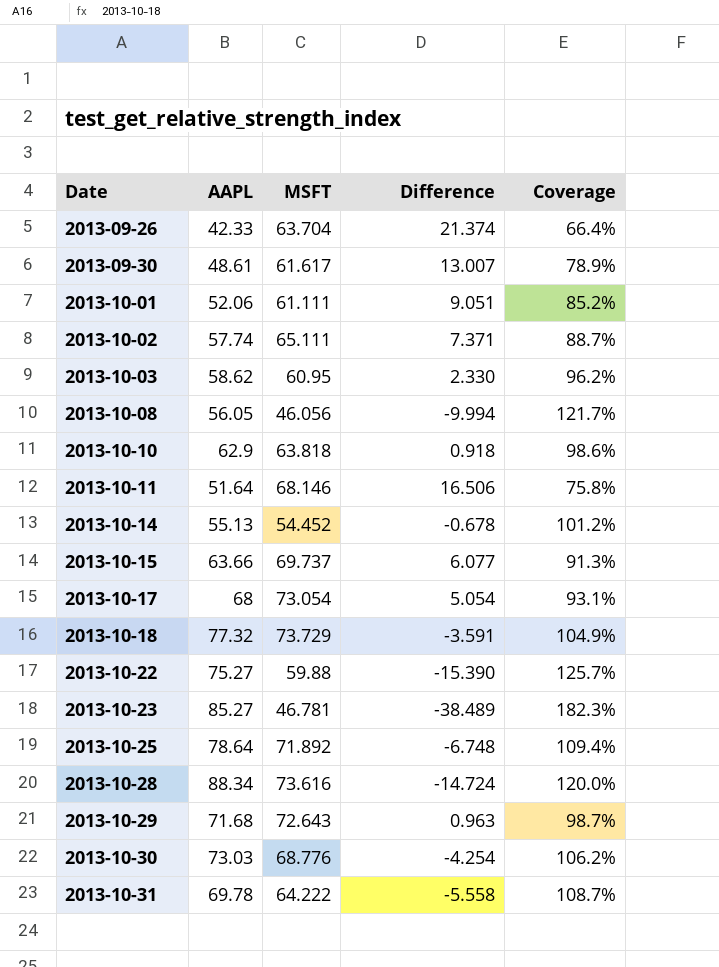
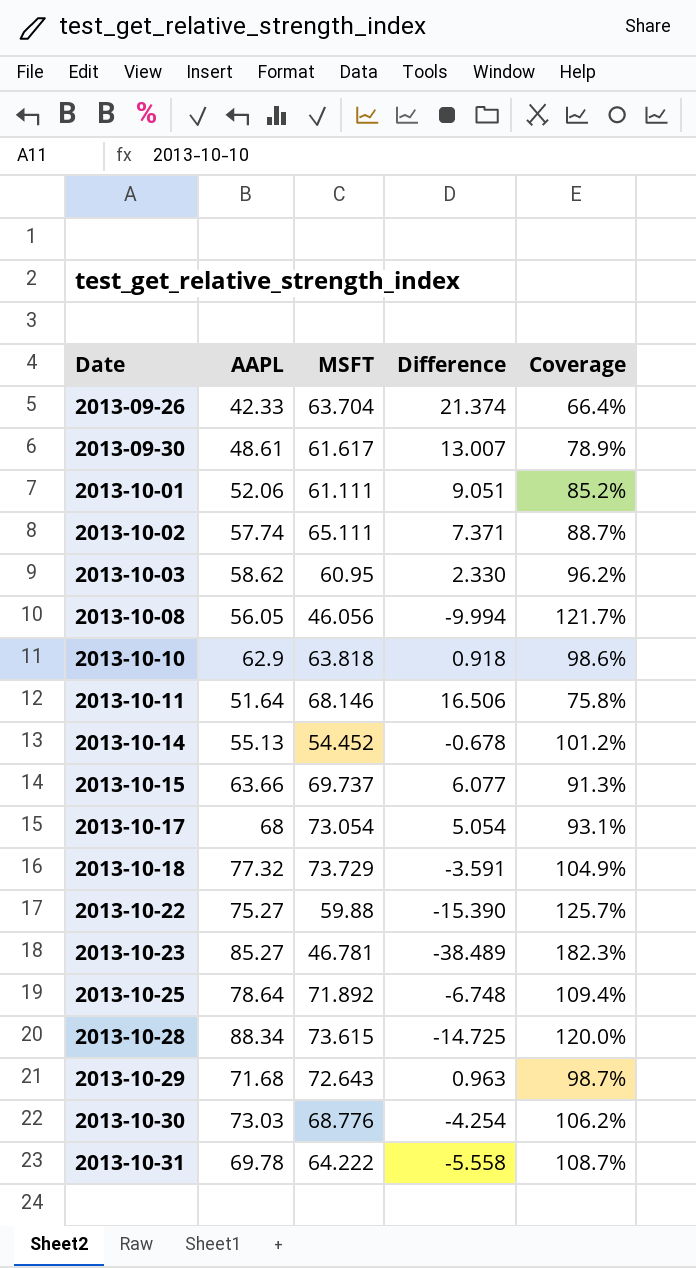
2013-10-28 | MSFT: 73.616 -> 73.615
2013-10-28 | Difference: -14.724 -> -14.725

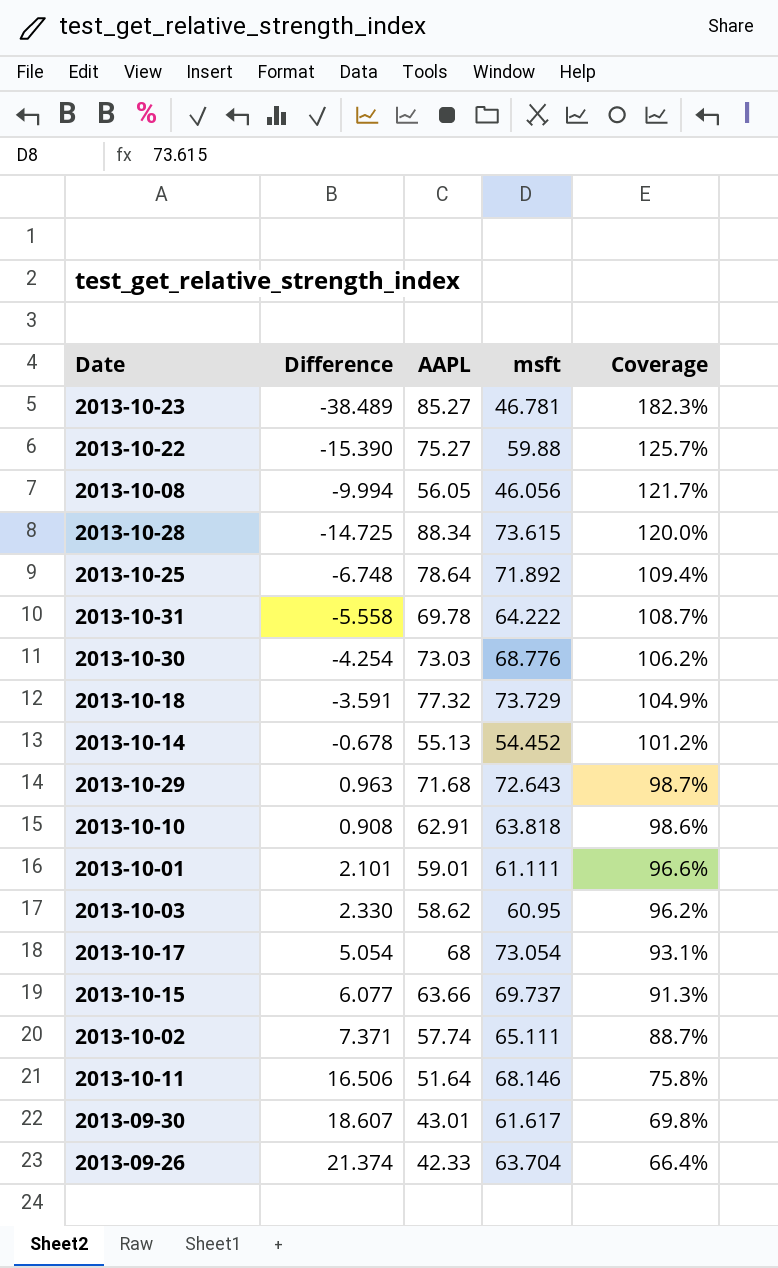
row order: Date ascending -> Coverage descending
column Difference | position: 4 -> 2
column name: MSFT -> msft
2013-10-10 | Difference: 0.918 -> 0.908
2013-10-10 | AAPL: 62.9 -> 62.91
2013-10-01 | Difference: 9.051 -> 2.101
2013-10-01 | AAPL: 52.06 -> 59.01
2013-10-01 | Coverage: 85.2% -> 96.6%
2013-09-30 | Difference: 13.007 -> 18.607
2013-09-30 | AAPL: 48.61 -> 43.01
2013-09-30 | Coverage: 78.9% -> 69.8%

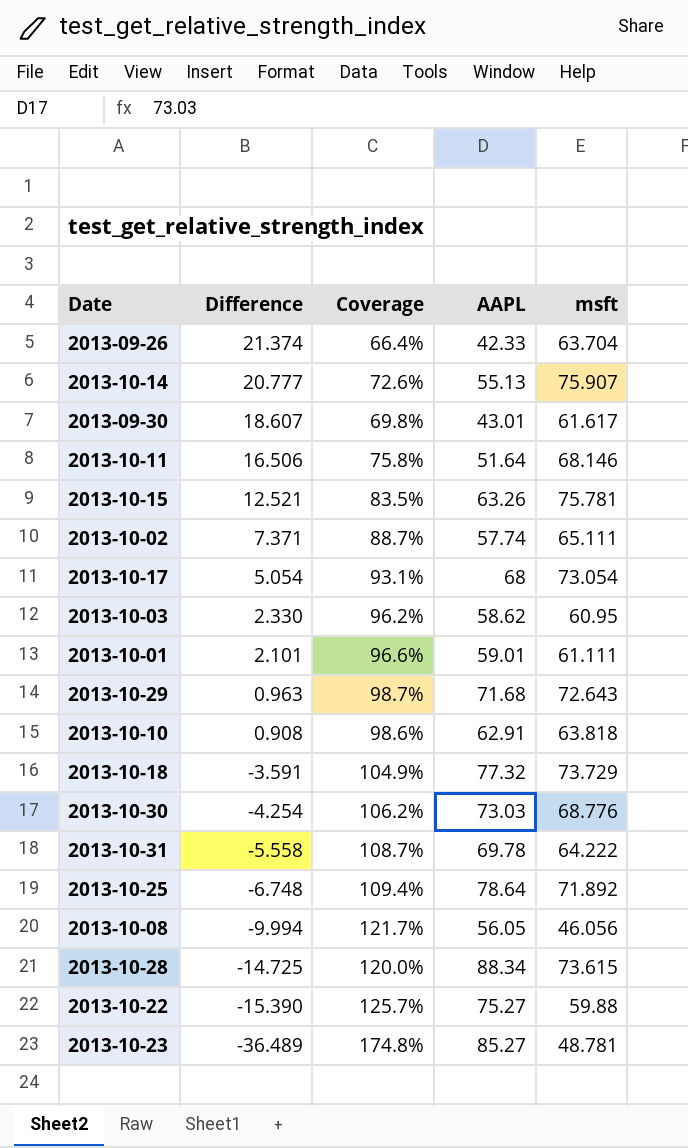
row order: Coverage descending -> Difference descending
column Coverage | position: 5 -> 3
2013-10-14 | Difference: -0.678 -> 20.777
2013-10-14 | Coverage: 101.2% -> 72.6%
2013-10-14 | msft: 54.452 -> 75.907
2013-10-15 | Difference: 6.077 -> 12.521
2013-10-15 | Coverage: 91.3% -> 83.5%
2013-10-15 | AAPL: 63.66 -> 63.26
2013-10-15 | msft: 69.737 -> 75.781
2013-10-23 | Difference: -38.489 -> -36.489
2013-10-23 | Coverage: 182.3% -> 174.8%
2013-10-23 | msft: 46.781 -> 48.781

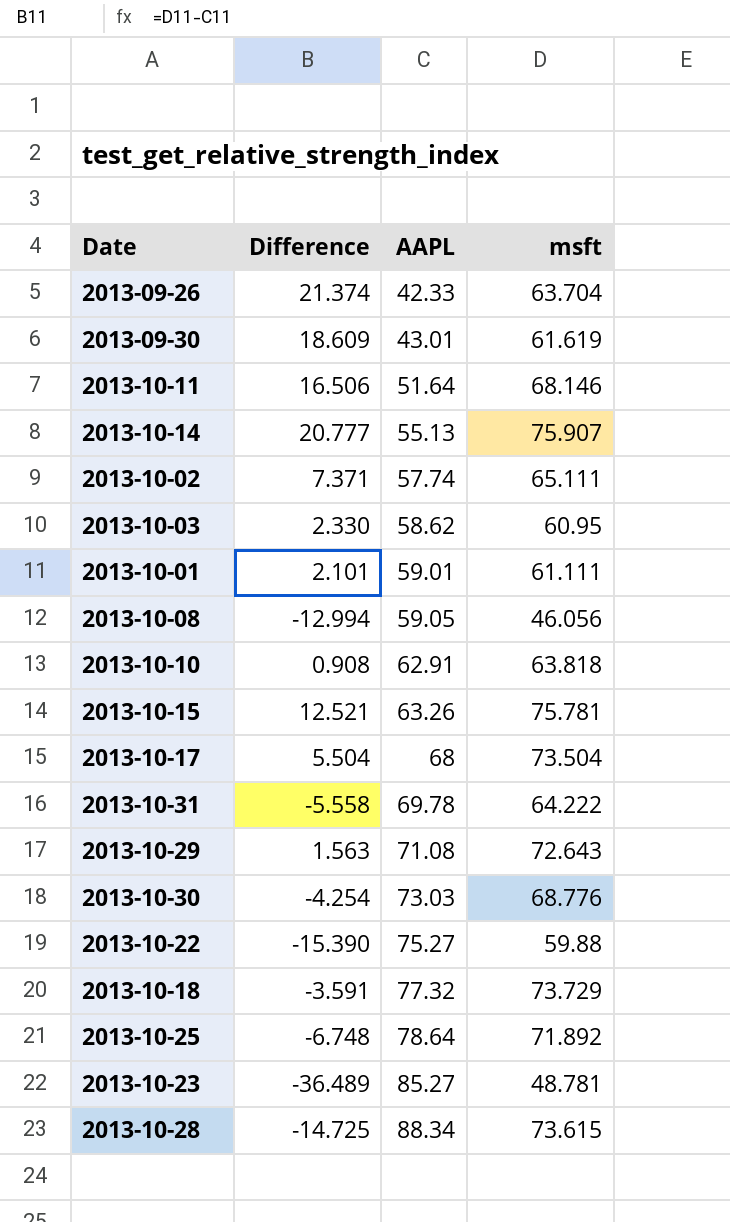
row order: Difference descending -> AAPL ascending
column Coverage | formula: [AAPL] / [msft] -> none
2013-09-30 | Difference: 18.607 -> 18.609
2013-09-30 | msft: 61.617 -> 61.619
2013-10-08 | Difference: -9.994 -> -12.994
2013-10-08 | AAPL: 56.05 -> 59.05
2013-10-17 | Difference: 5.054 -> 5.504
2013-10-17 | msft: 73.054 -> 73.504
2013-10-29 | Difference: 0.963 -> 1.563
2013-10-29 | AAPL: 71.68 -> 71.08

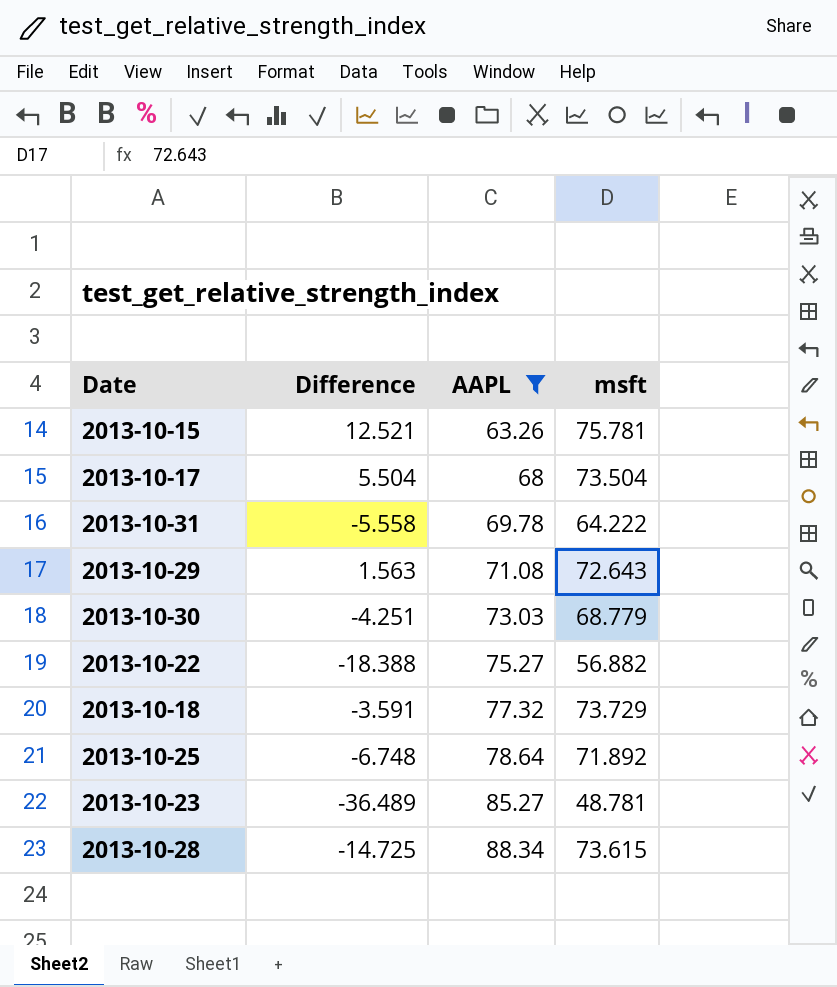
filter: none -> AAPL >= 63.26
2013-10-30 | Difference: -4.254 -> -4.251
2013-10-30 | msft: 68.776 -> 68.779
2013-10-22 | Difference: -15.390 -> -18.388
2013-10-22 | msft: 59.88 -> 56.882

